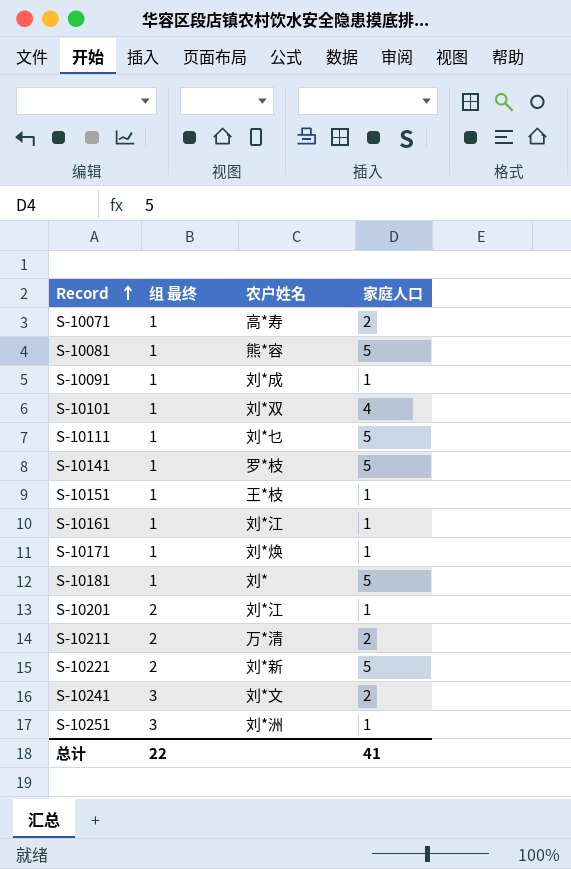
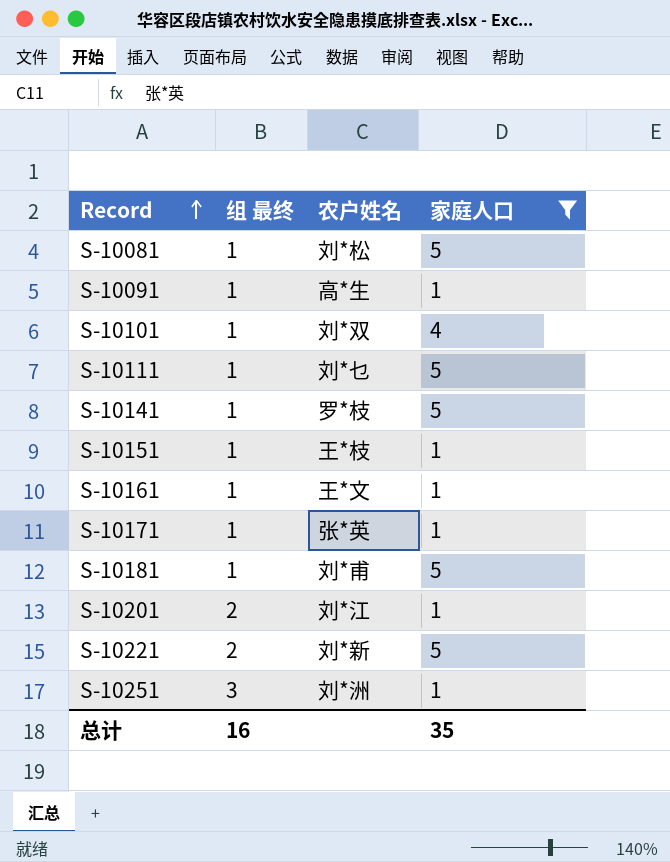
filter: none -> 家庭人口 != 2
S-10081 | 农户姓名: 熊*容 -> 刘*松
S-10091 | 农户姓名: 刘*成 -> 高*生
S-10161 | 农户姓名: 刘*江 -> 王*文
S-10171 | 农户姓名: 刘*焕 -> 张*英
S-10181 | 农户姓名: 刘* -> 刘*甫
总计 | 组 最终: 22 -> 16
总计 | 家庭人口: 41 -> 35

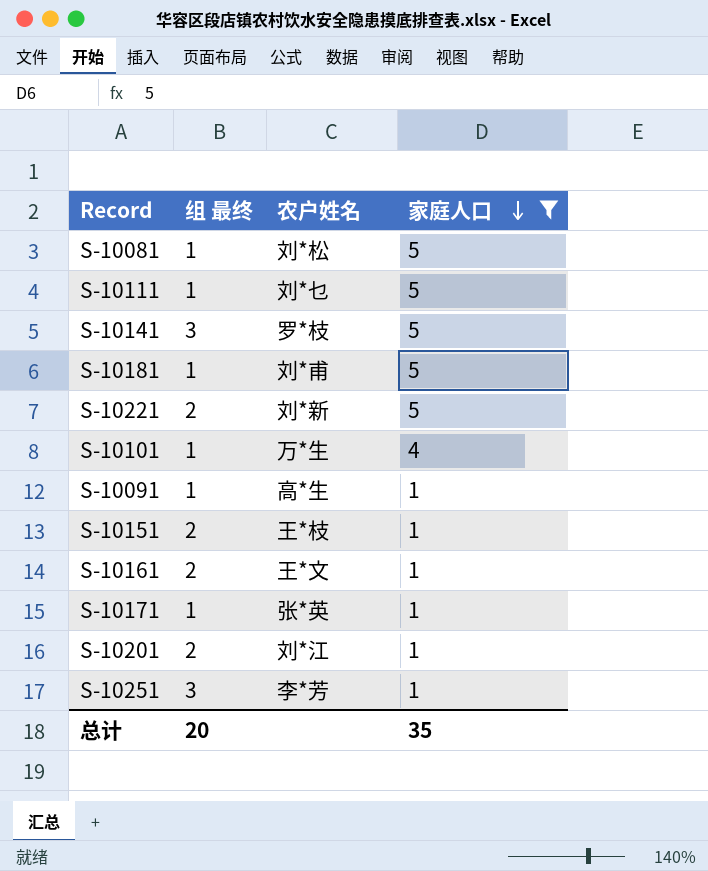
row order: Record ascending -> 家庭人口 descending
S-10141 | 组 最终: 1 -> 3
S-10101 | 农户姓名: 刘*双 -> 万*生
S-10151 | 组 最终: 1 -> 2
S-10161 | 组 最终: 1 -> 2
S-10251 | 农户姓名: 刘*洲 -> 李*芳
总计 | 组 最终: 16 -> 20

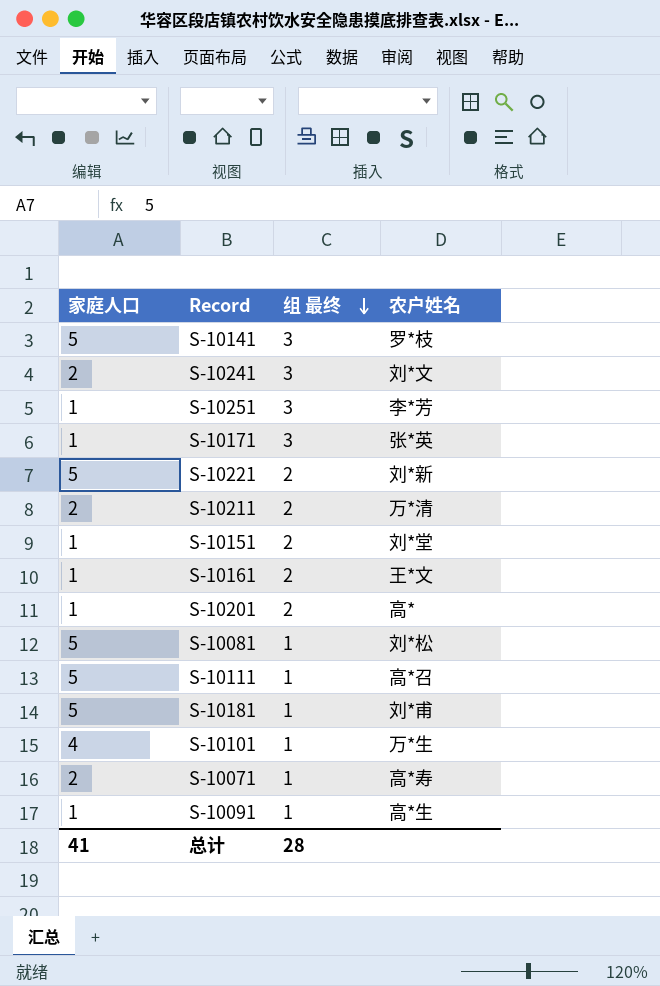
filter: 家庭人口 != 2 -> none
row order: 家庭人口 descending -> 组 最终 descending
column 家庭人口 | position: 4 -> 1
S-10171 | 组 最终: 1 -> 3
S-10151 | 农户姓名: 王*枝 -> 刘*堂
S-10201 | 农户姓名: 刘*江 -> 高*
S-10111 | 农户姓名: 刘*乜 -> 高*召
总计 | 家庭人口: 35 -> 41
总计 | 组 最终: 20 -> 28

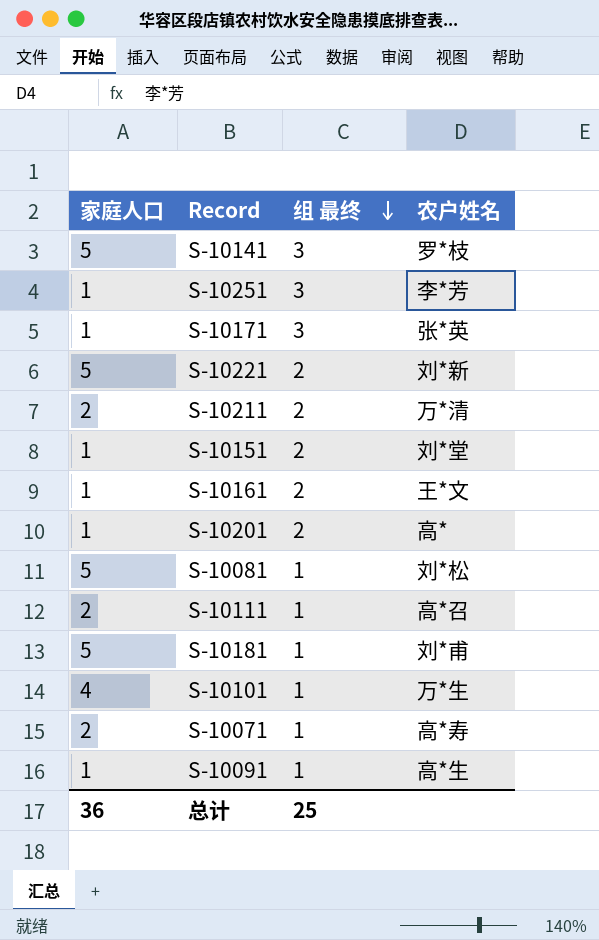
row S-10241: 2 | 3 | 刘*文 -> none
S-10111 | 家庭人口: 5 -> 2
总计 | 家庭人口: 41 -> 36
总计 | 组 最终: 28 -> 25

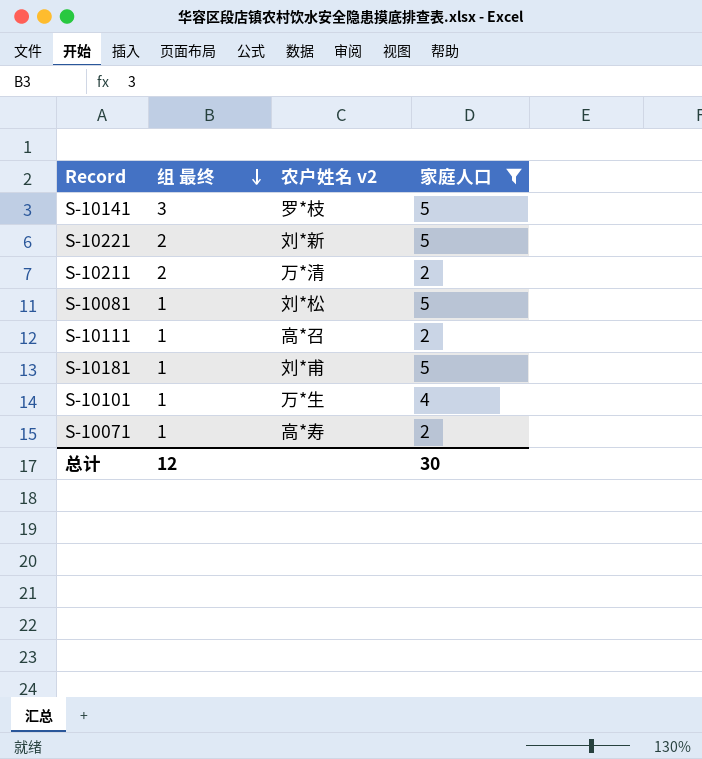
filter: none -> 家庭人口 != 1
column name: 农户姓名 -> 农户姓名 v2
column 家庭人口 | position: 1 -> 4
总计 | 组 最终: 25 -> 12
总计 | 家庭人口: 36 -> 30

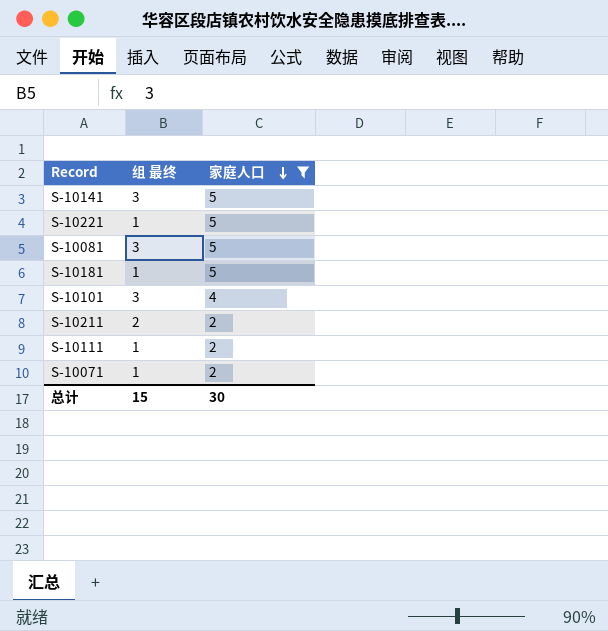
row order: 组 最终 descending -> 家庭人口 descending
column 农户姓名 v2 | position: 3 -> none
S-10221 | 组 最终: 2 -> 1
S-10081 | 组 最终: 1 -> 3
S-10101 | 组 最终: 1 -> 3
总计 | 组 最终: 12 -> 15

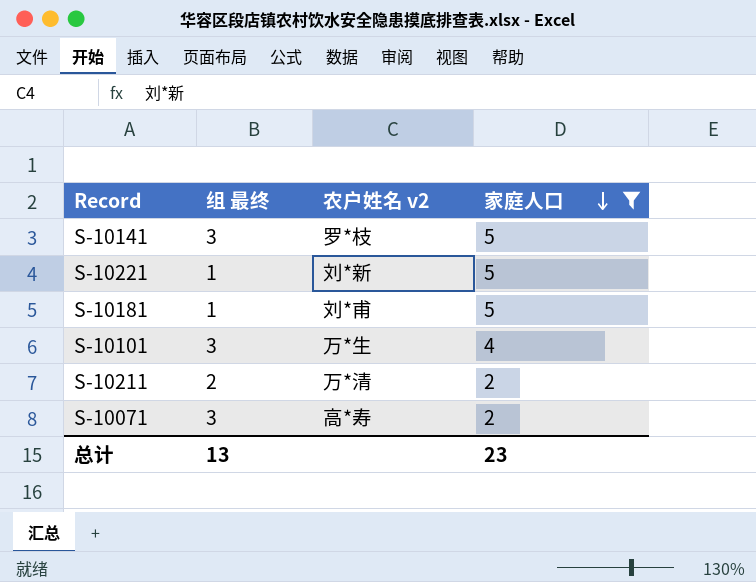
column 农户姓名 v2 | position: none -> 3
row S-10081: 3 | 5 -> none
row S-10111: 1 | 2 -> none
S-10071 | 组 最终: 1 -> 3
总计 | 组 最终: 15 -> 13
总计 | 家庭人口: 30 -> 23

